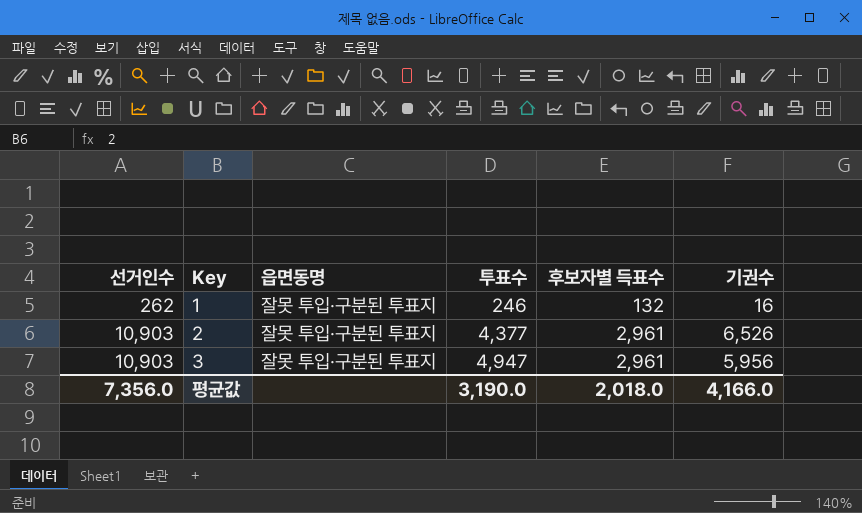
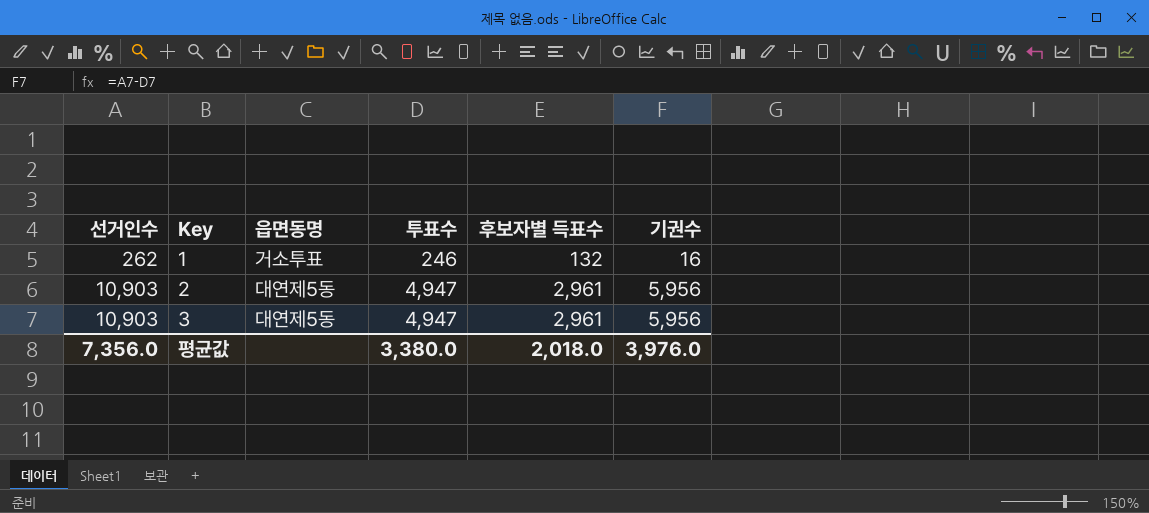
1 | 읍면동명: 잘못 투입·구분된 투표지 -> 거소투표
2 | 읍면동명: 잘못 투입·구분된 투표지 -> 대연제5동
2 | 투표수: 4,377 -> 4,947
2 | 기권수: 6,526 -> 5,956
3 | 읍면동명: 잘못 투입·구분된 투표지 -> 대연제5동
평균값 | 투표수: 3,190.0 -> 3,380.0
평균값 | 기권수: 4,166.0 -> 3,976.0

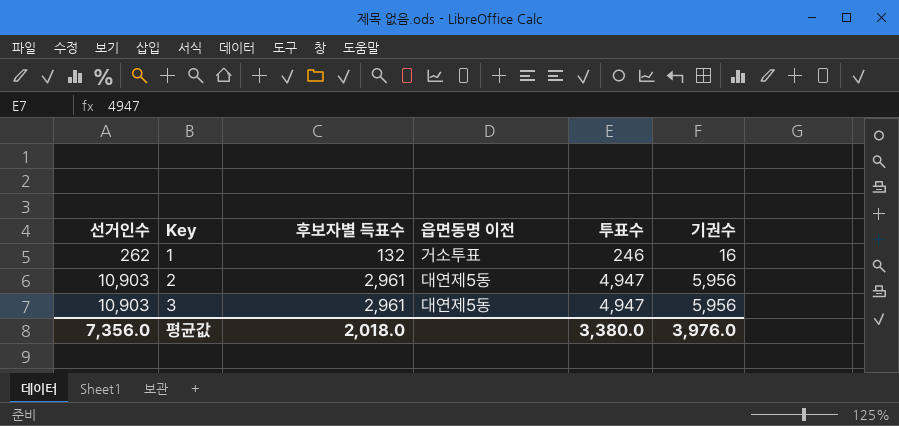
column 후보자별 득표수 | position: 5 -> 3
column name: 읍면동명 -> 읍면동명 이전

